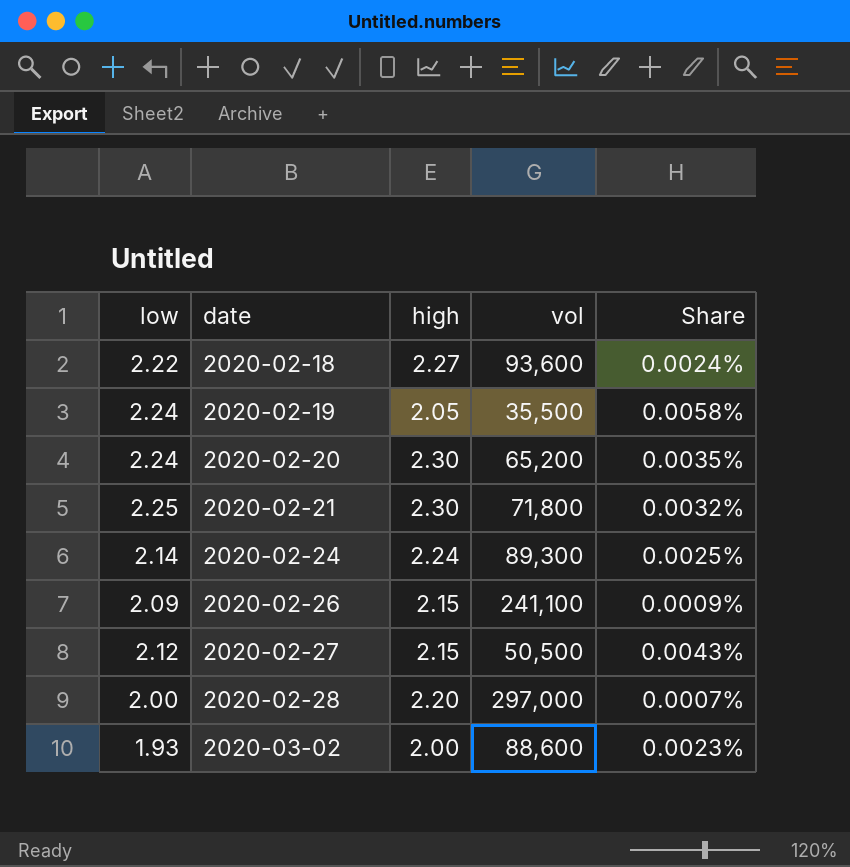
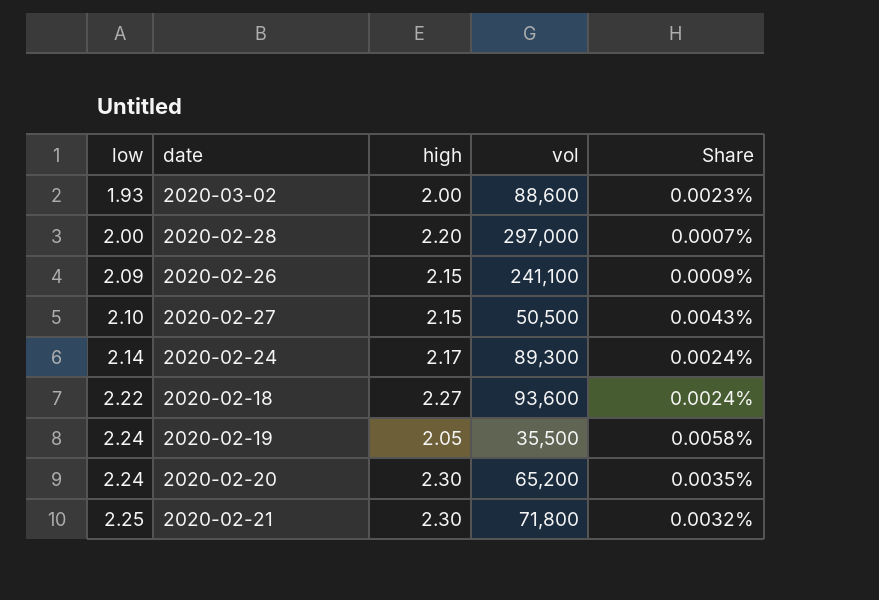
row order: date ascending -> low ascending
2020-02-27 | low: 2.12 -> 2.10
2020-02-24 | high: 2.24 -> 2.17
2020-02-24 | Share: 0.0025% -> 0.0024%

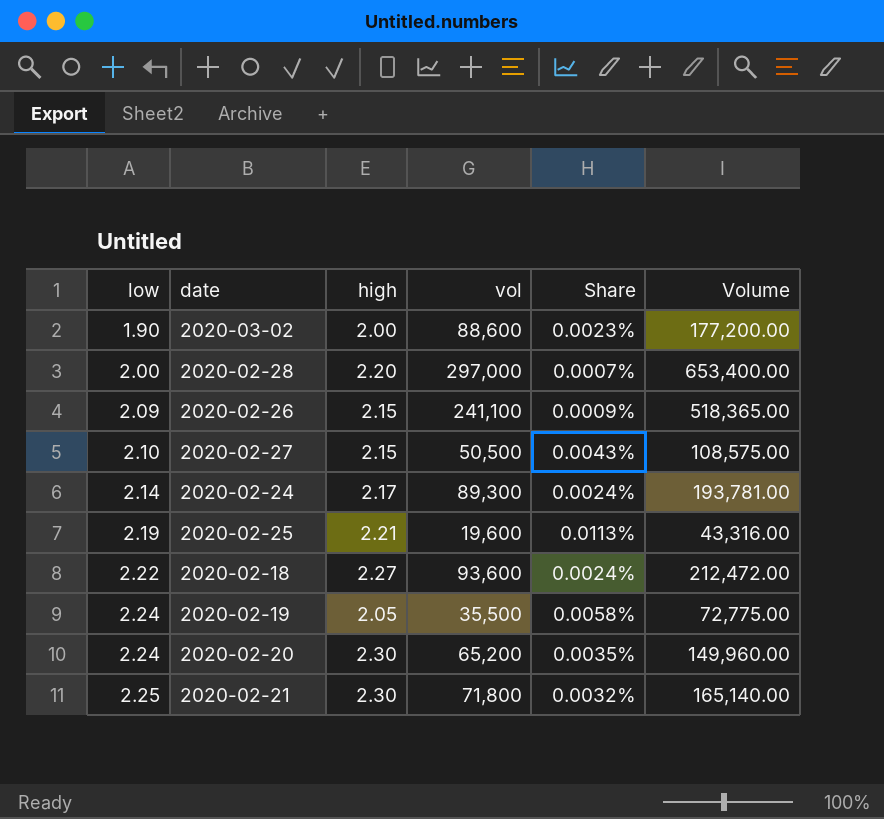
column Volume | formula: none -> [high] * [vol]
2020-03-02 | low: 1.93 -> 1.90
row 2020-02-25: none -> 2.19 | 2.21 | 19,600 | 0.0113% | 43,316.00

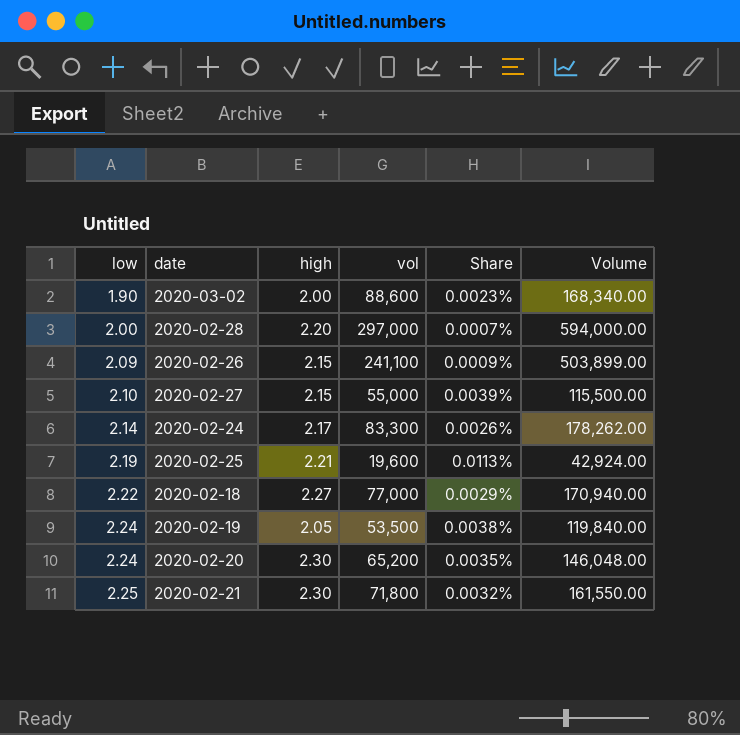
column Volume | formula: [high] * [vol] -> [low] * [vol]
2020-02-27 | vol: 50,500 -> 55,000
2020-02-27 | Share: 0.0043% -> 0.0039%
2020-02-24 | vol: 89,300 -> 83,300
2020-02-24 | Share: 0.0024% -> 0.0026%
2020-02-18 | vol: 93,600 -> 77,000
2020-02-18 | Share: 0.0024% -> 0.0029%
2020-02-19 | vol: 35,500 -> 53,500
2020-02-19 | Share: 0.0058% -> 0.0038%

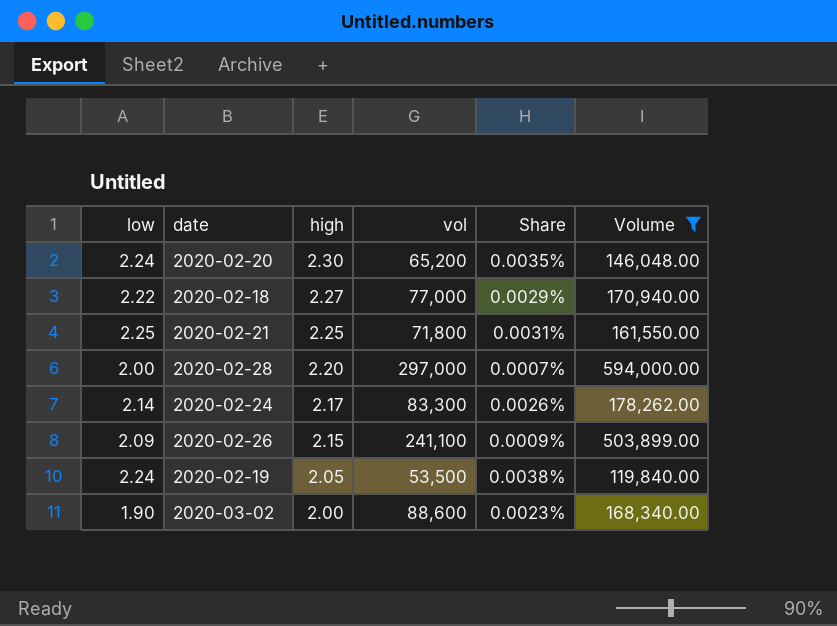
filter: none -> Volume >= 119,840.00
row order: low ascending -> high descending
2020-02-21 | high: 2.30 -> 2.25
2020-02-21 | Share: 0.0032% -> 0.0031%

